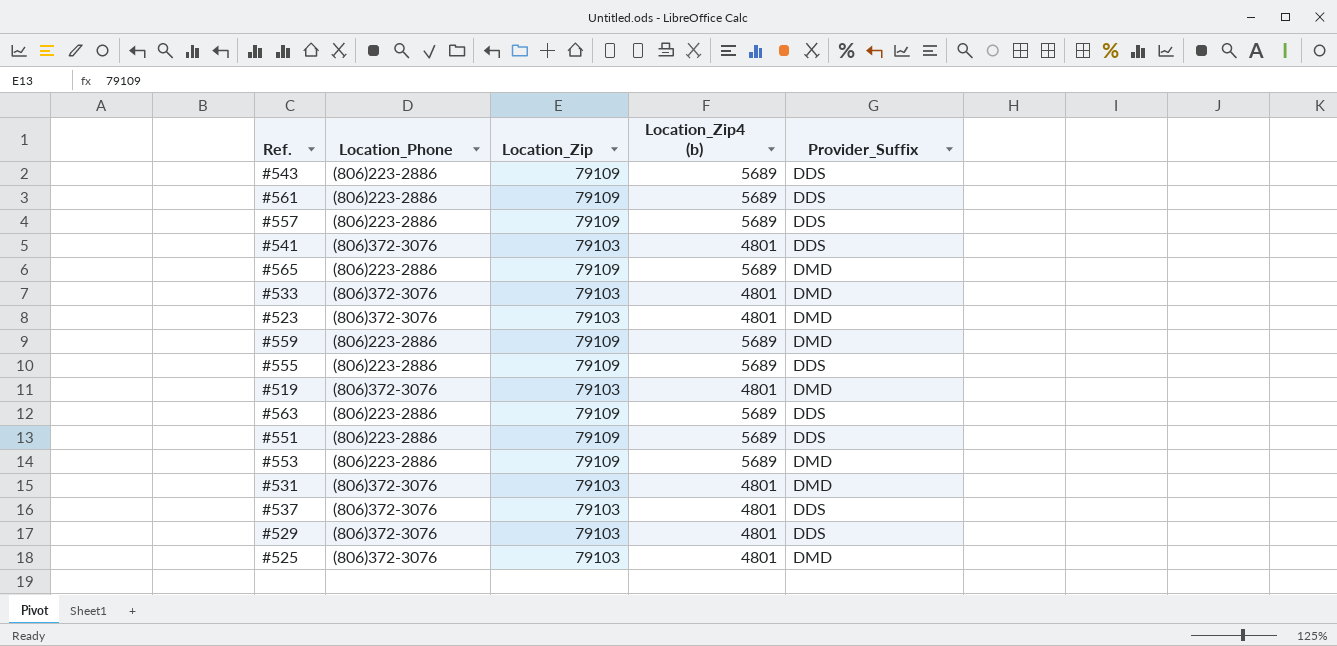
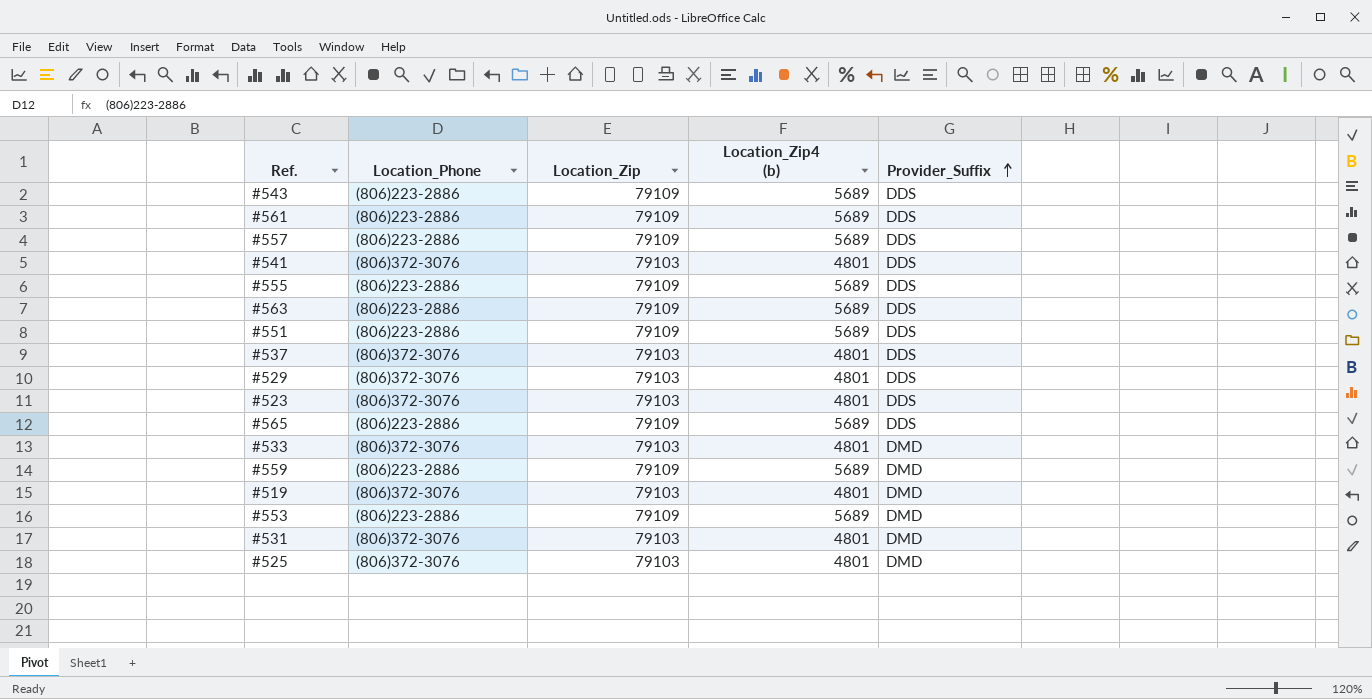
row order: none -> Provider_Suffix ascending
#523 | Provider_Suffix: DMD -> DDS
#565 | Provider_Suffix: DMD -> DDS

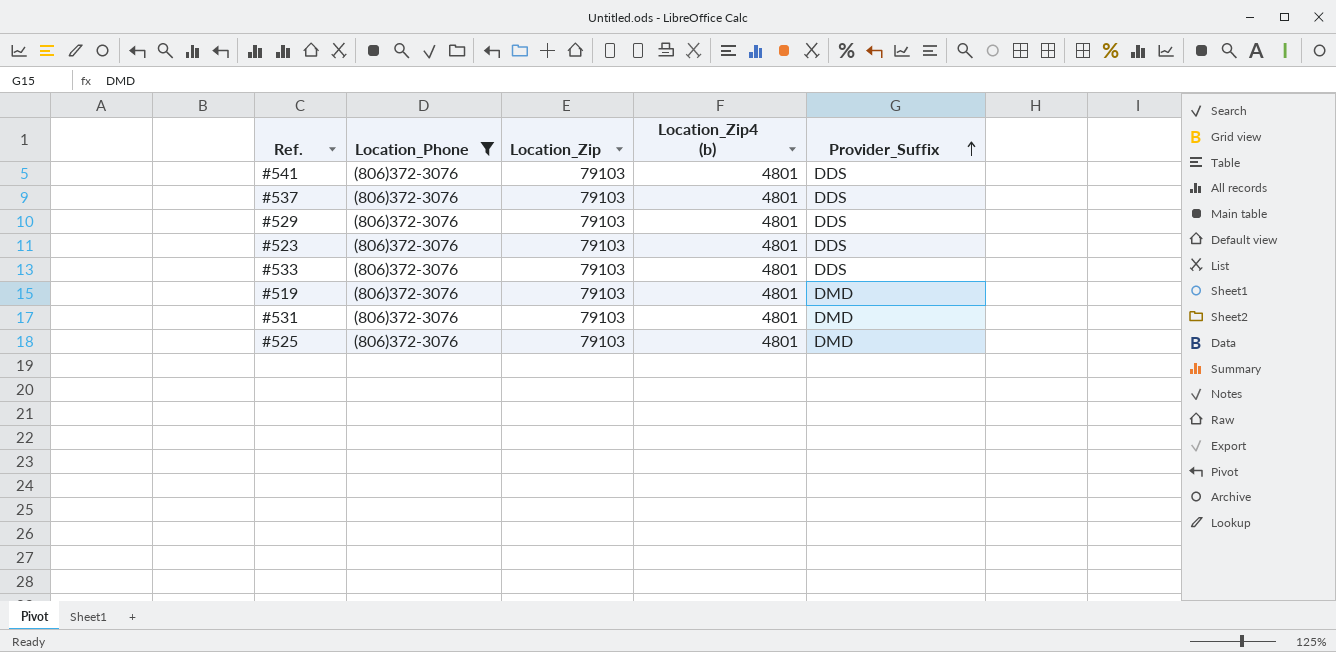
filter: none -> Location_Phone = (806)372-3076
#533 | Provider_Suffix: DMD -> DDS

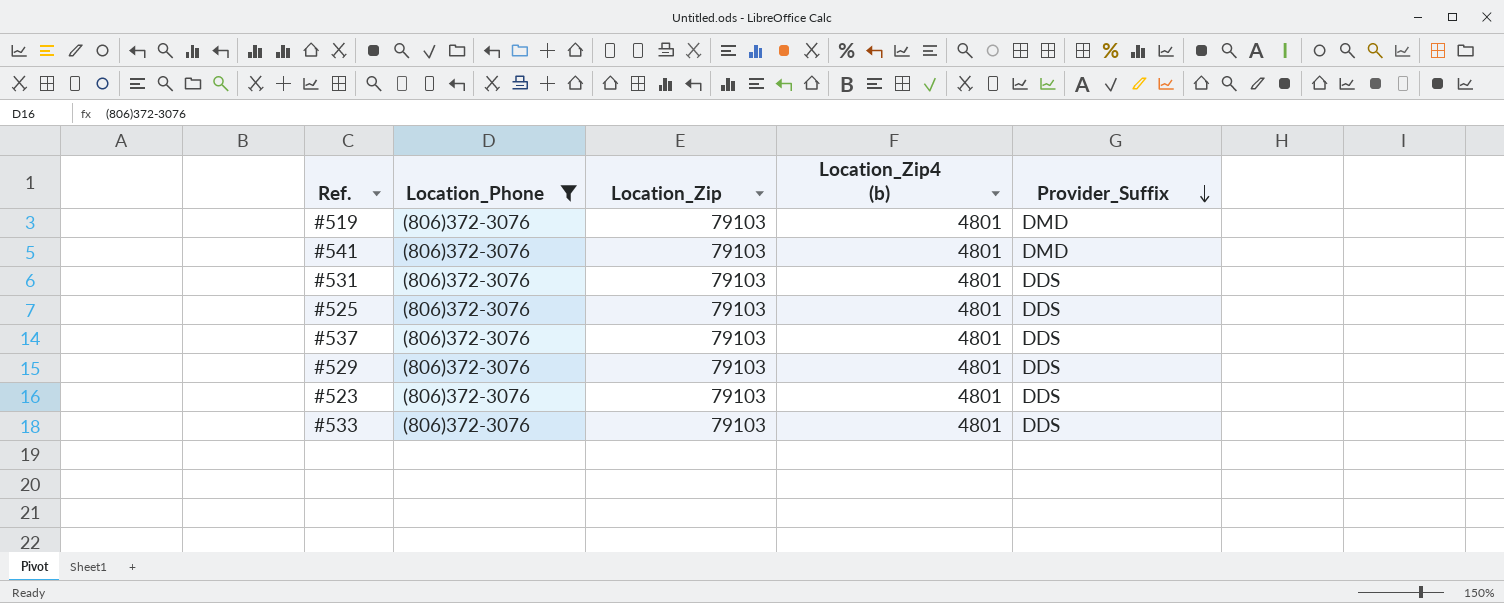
row order: Provider_Suffix ascending -> Provider_Suffix descending
#541 | Provider_Suffix: DDS -> DMD
#531 | Provider_Suffix: DMD -> DDS
#525 | Provider_Suffix: DMD -> DDS

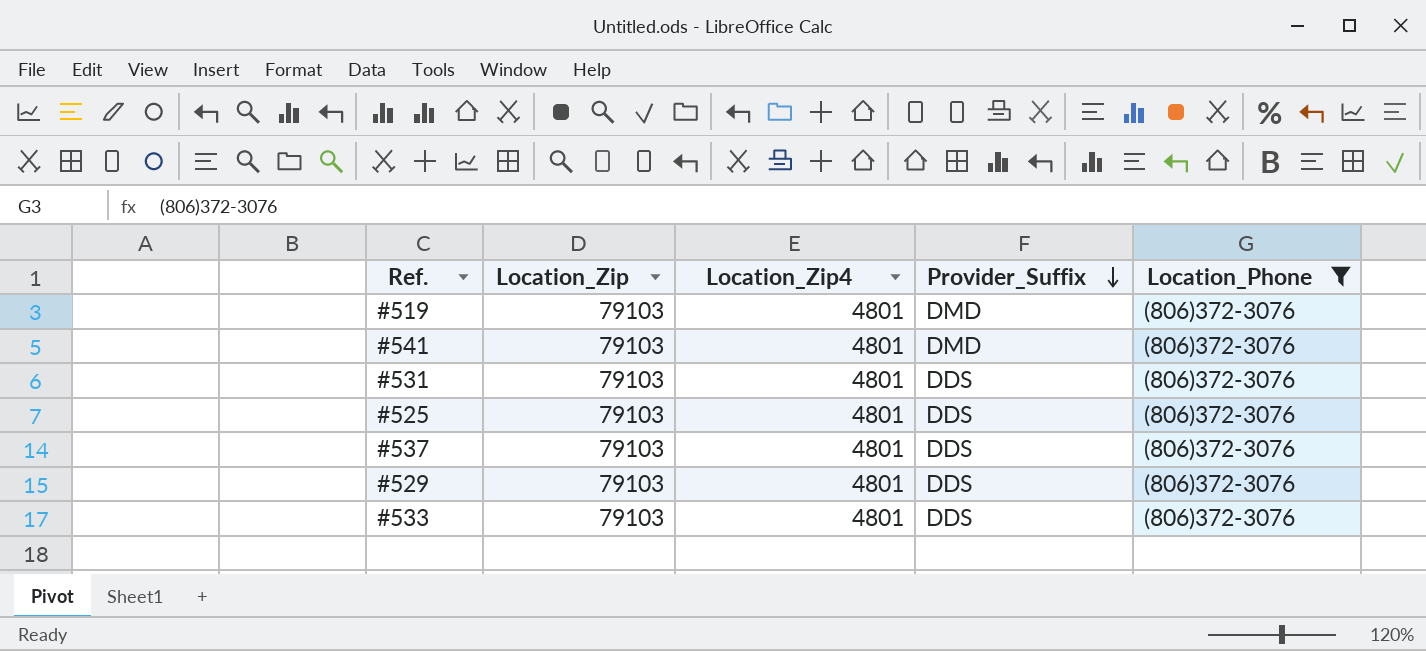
column name: Location_Zip4 (b) -> Location_Zip4
column Location_Phone | position: 2 -> 5
row #523: (806)372-3076 | 79103 | 4801 | DDS -> none

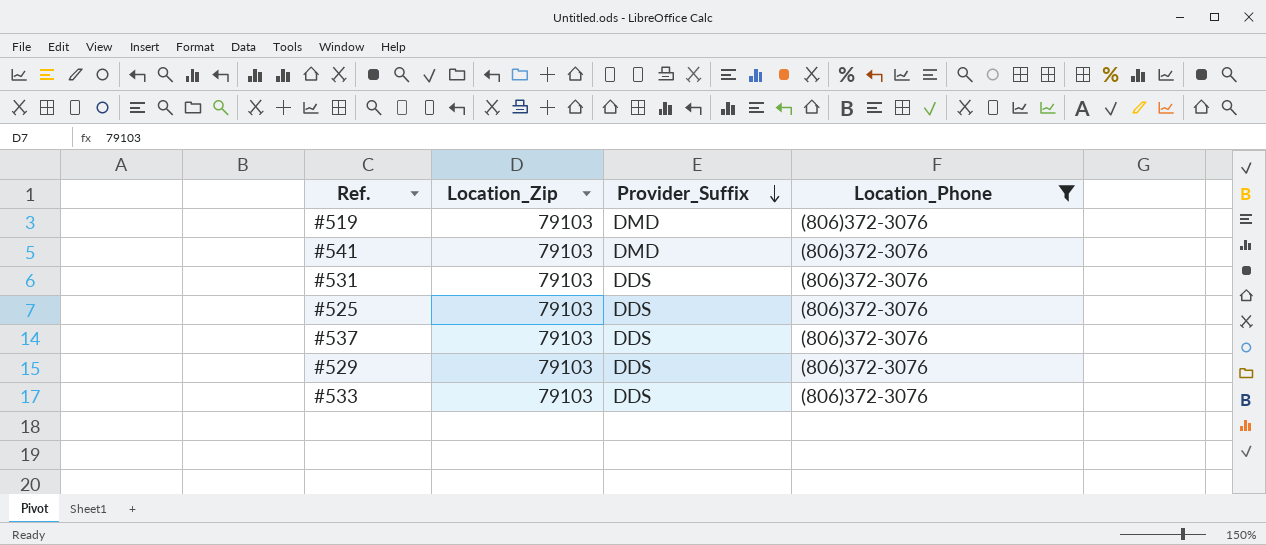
column Location_Zip4 | position: 3 -> none

